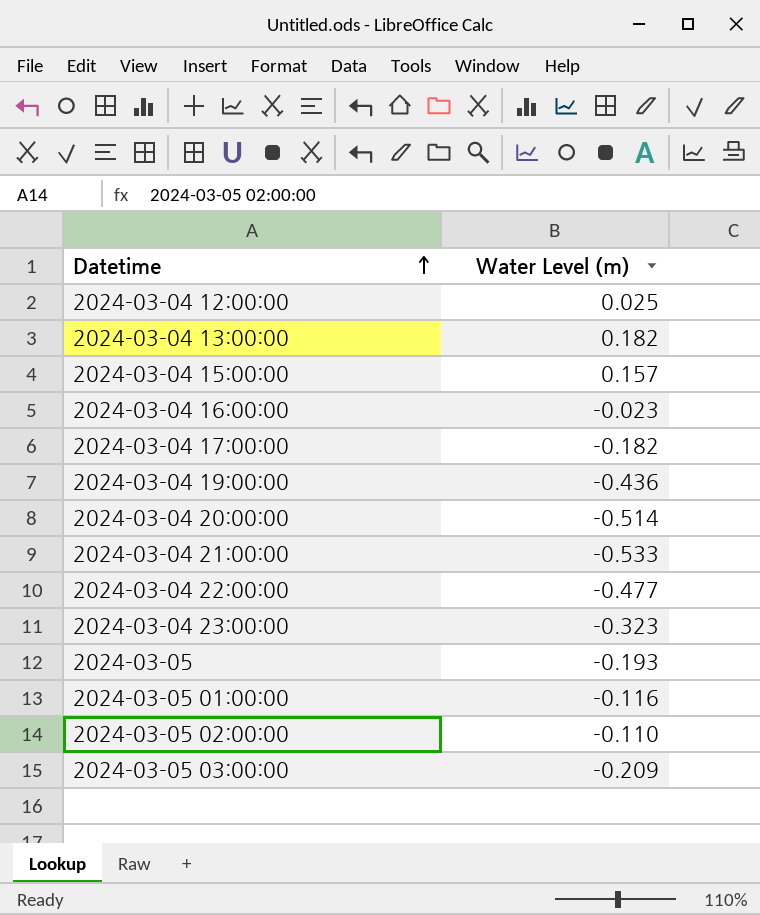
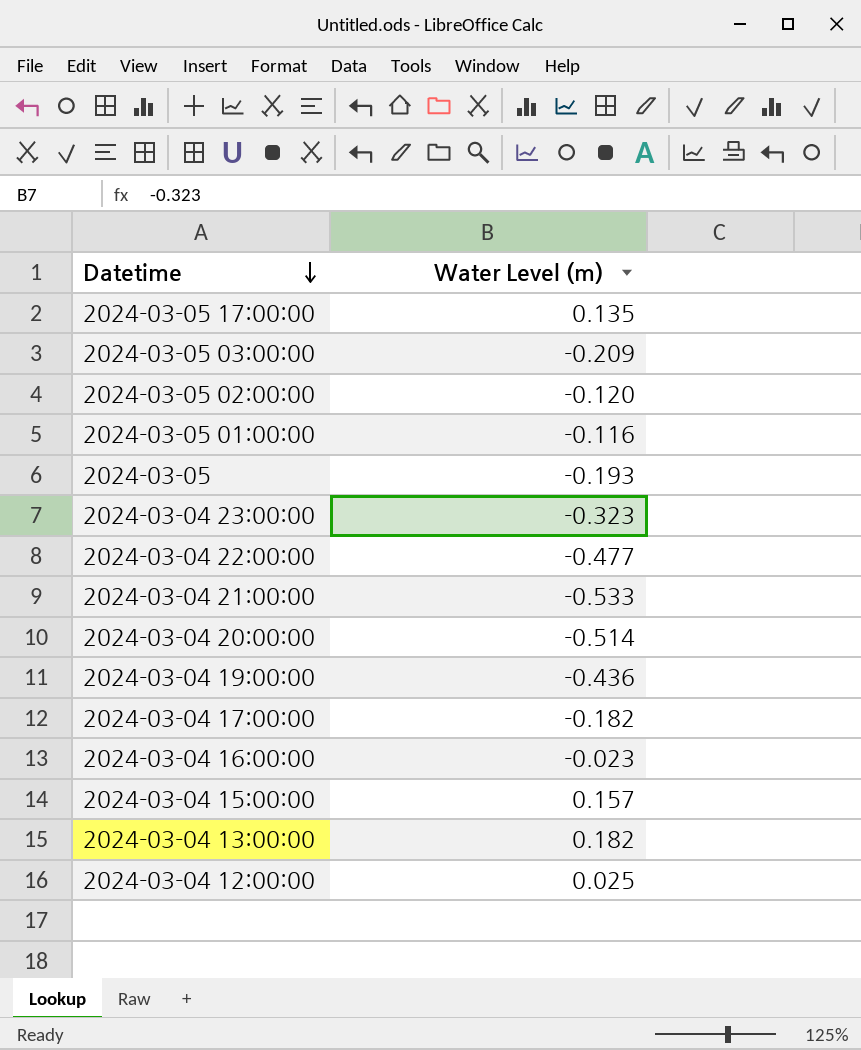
row order: Datetime ascending -> Datetime descending
row 2024-03-05 17:00:00: none -> 0.135
2024-03-05 02:00:00 | Water Level (m): -0.110 -> -0.120

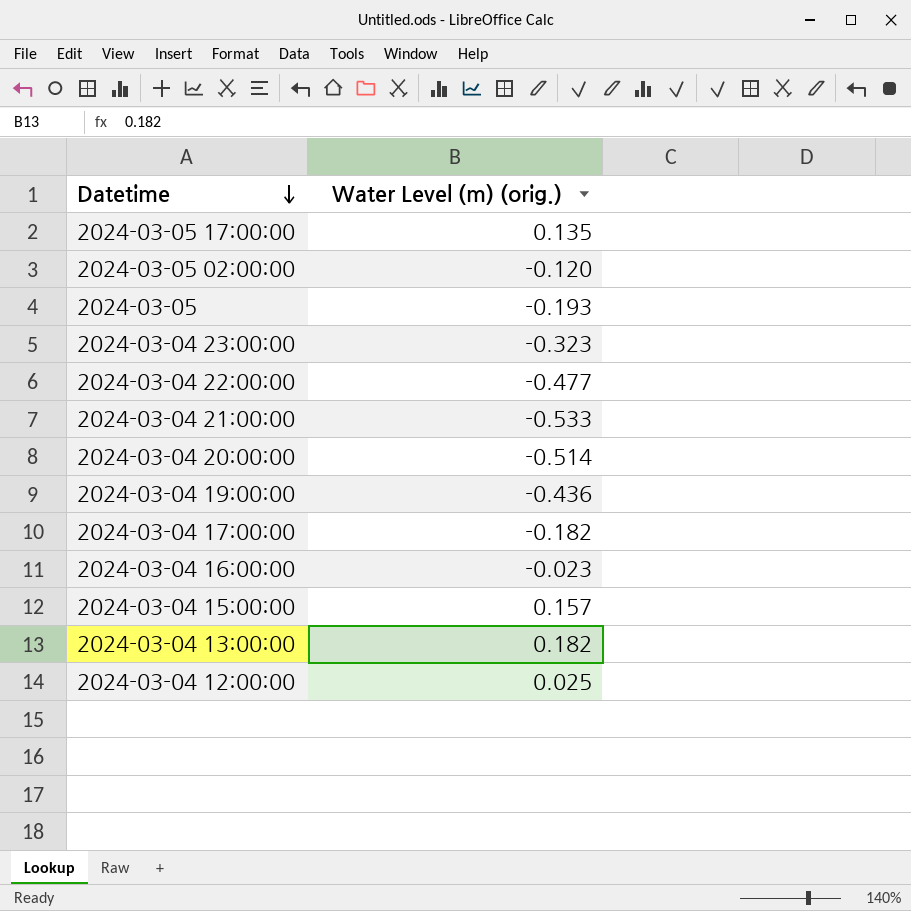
column name: Water Level (m) -> Water Level (m) (orig.)
row 2024-03-05 03:00:00: -0.209 -> none
row 2024-03-05 01:00:00: -0.116 -> none

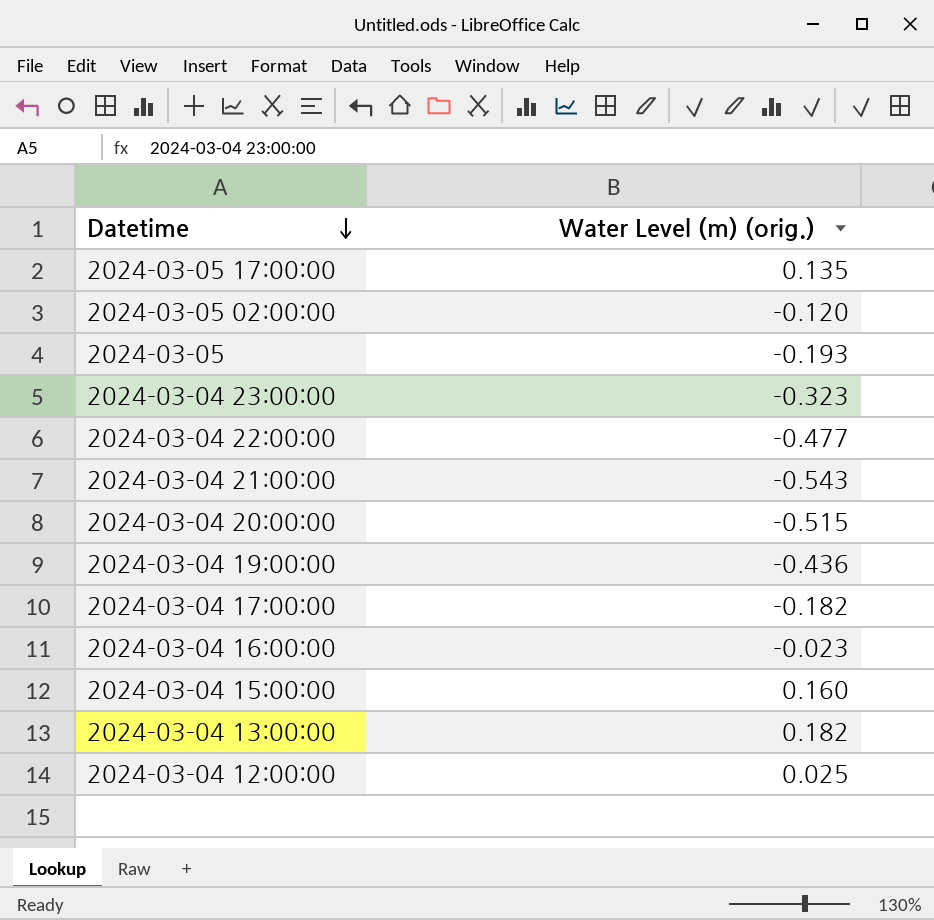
2024-03-04 21:00:00 | Water Level (m) (orig.): -0.533 -> -0.543
2024-03-04 20:00:00 | Water Level (m) (orig.): -0.514 -> -0.515
2024-03-04 15:00:00 | Water Level (m) (orig.): 0.157 -> 0.160

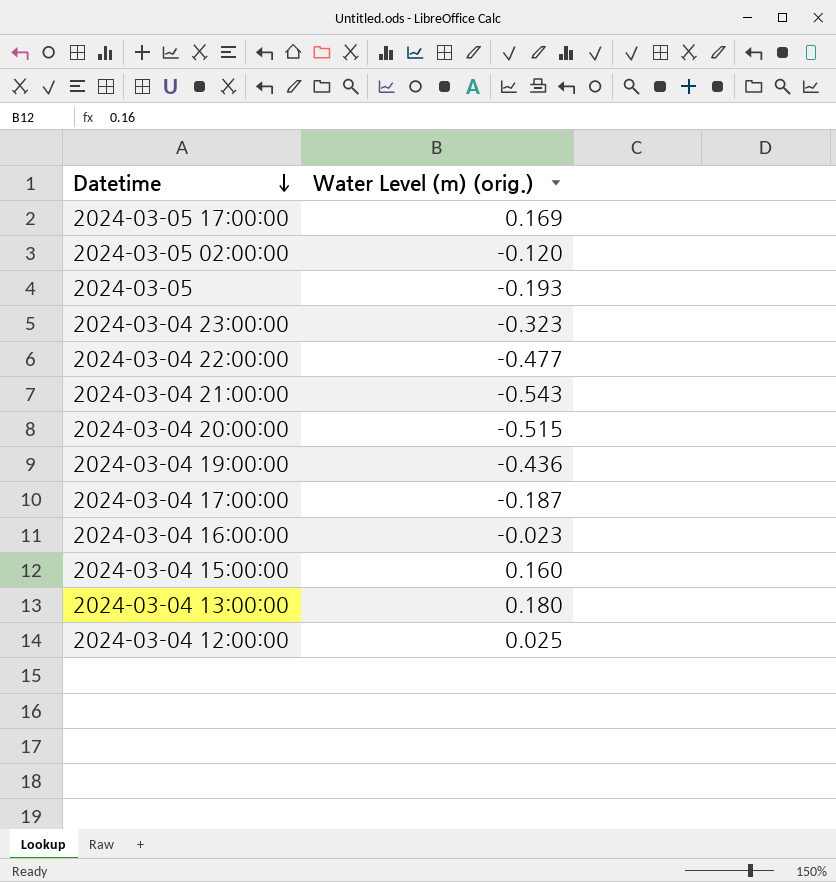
2024-03-05 17:00:00 | Water Level (m) (orig.): 0.135 -> 0.169
2024-03-04 17:00:00 | Water Level (m) (orig.): -0.182 -> -0.187
2024-03-04 13:00:00 | Water Level (m) (orig.): 0.182 -> 0.180

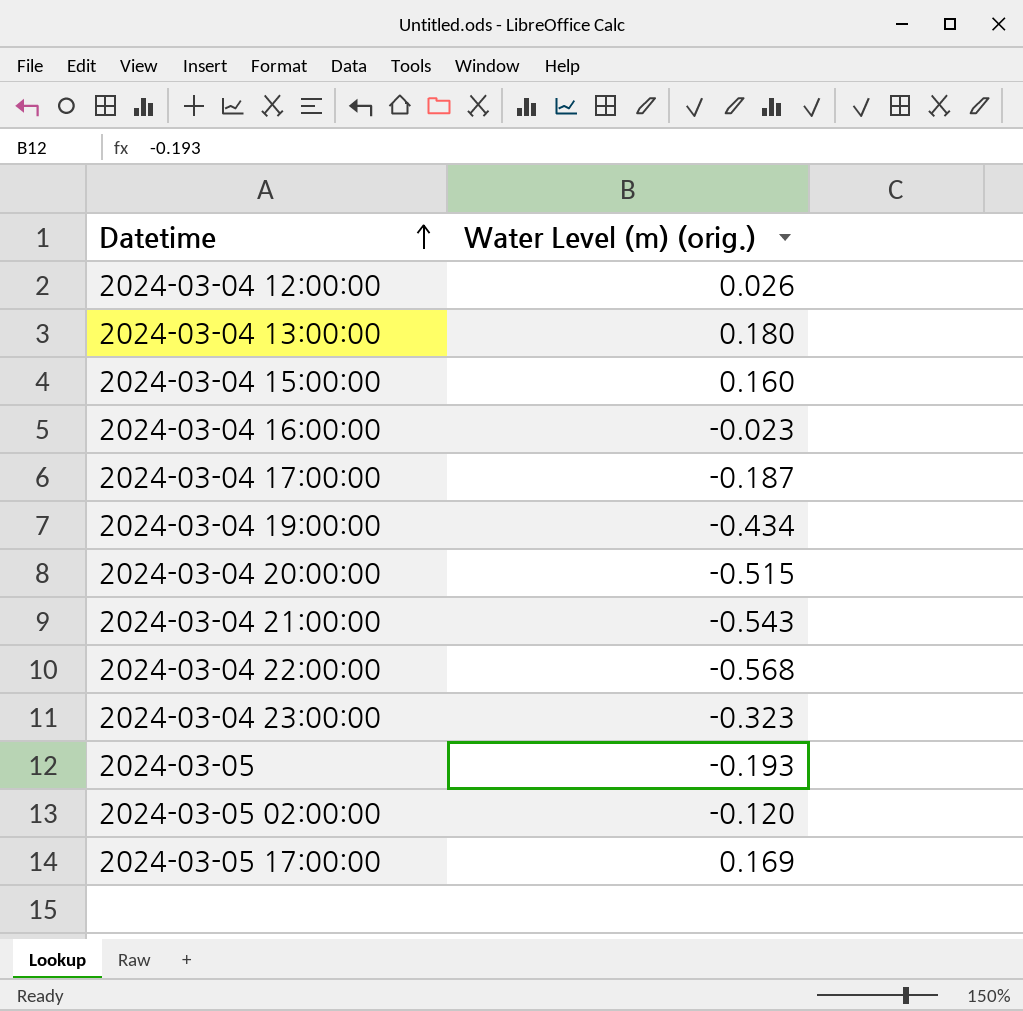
row order: Datetime descending -> Datetime ascending
2024-03-04 12:00:00 | Water Level (m) (orig.): 0.025 -> 0.026
2024-03-04 19:00:00 | Water Level (m) (orig.): -0.436 -> -0.434
2024-03-04 22:00:00 | Water Level (m) (orig.): -0.477 -> -0.568

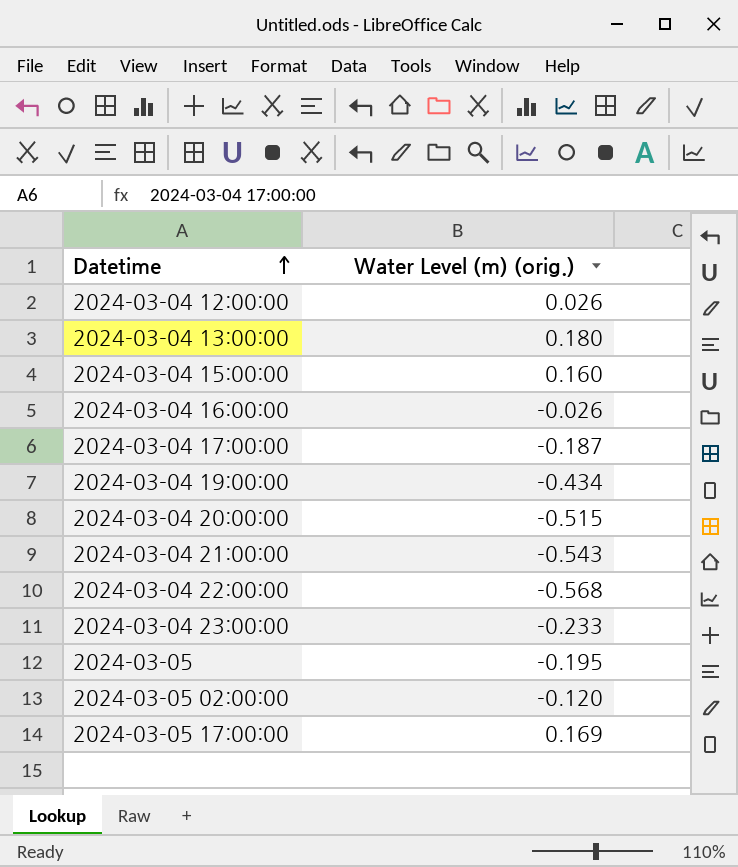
2024-03-04 16:00:00 | Water Level (m) (orig.): -0.023 -> -0.026
2024-03-04 23:00:00 | Water Level (m) (orig.): -0.323 -> -0.233
2024-03-05 | Water Level (m) (orig.): -0.193 -> -0.195

